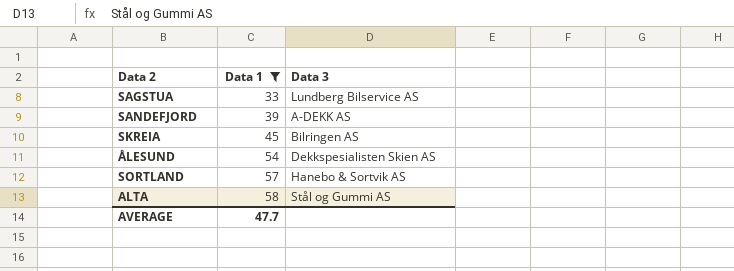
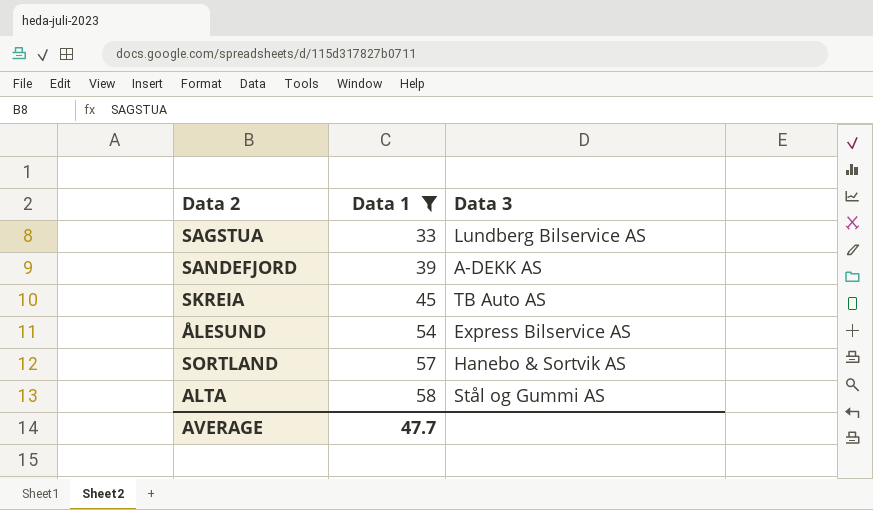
SKREIA | Data 3: Bilringen AS -> TB Auto AS
ÅLESUND | Data 3: Dekkspesialisten Skien AS -> Express Bilservice AS

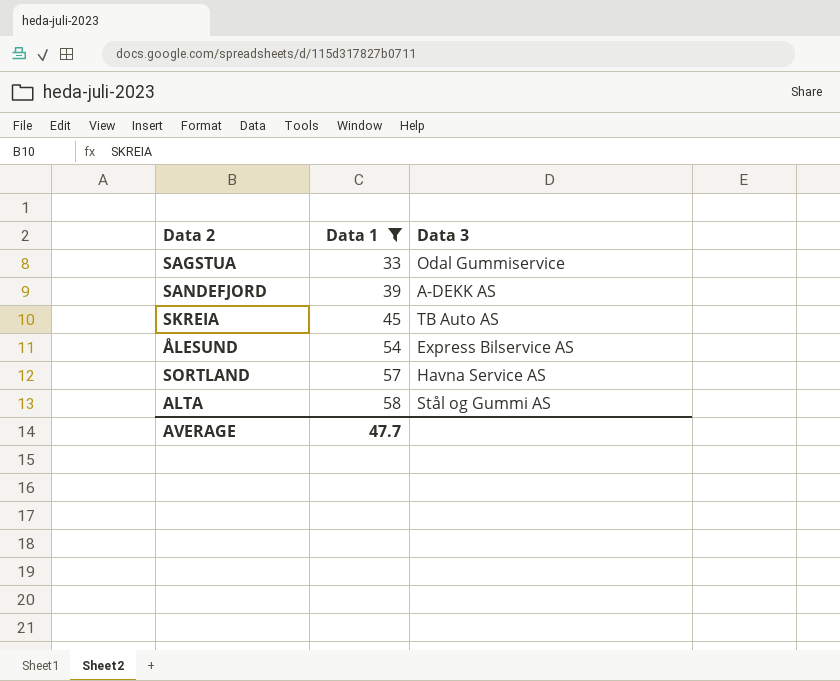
SAGSTUA | Data 3: Lundberg Bilservice AS -> Odal Gummiservice
SORTLAND | Data 3: Hanebo & Sortvik AS -> Havna Service AS

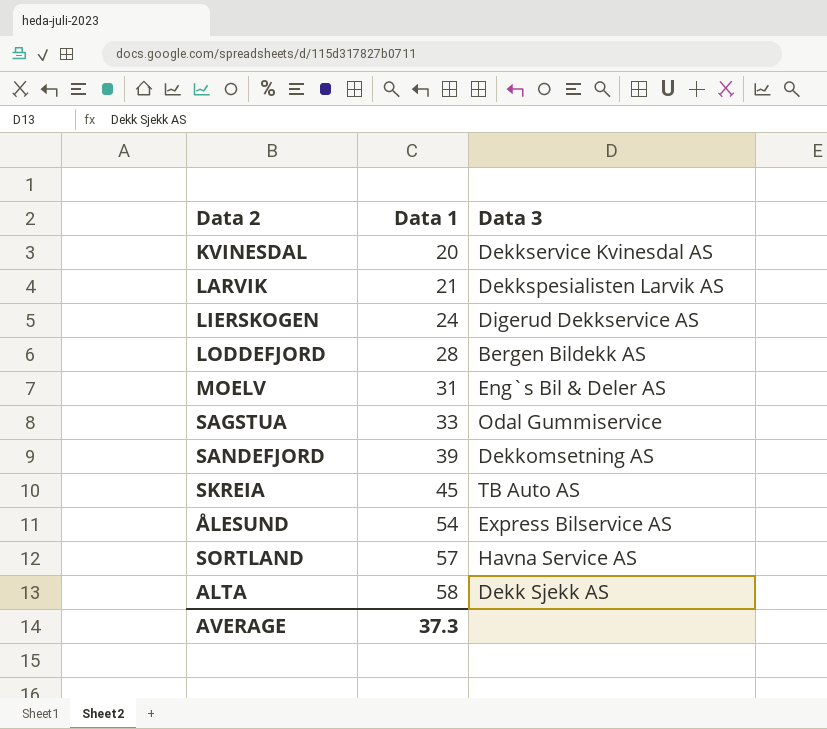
filter: Data 1 >= 33 -> none
SANDEFJORD | Data 3: A-DEKK AS -> Dekkomsetning AS
ALTA | Data 3: Stål og Gummi AS -> Dekk Sjekk AS
AVERAGE | Data 1: 47.7 -> 37.3

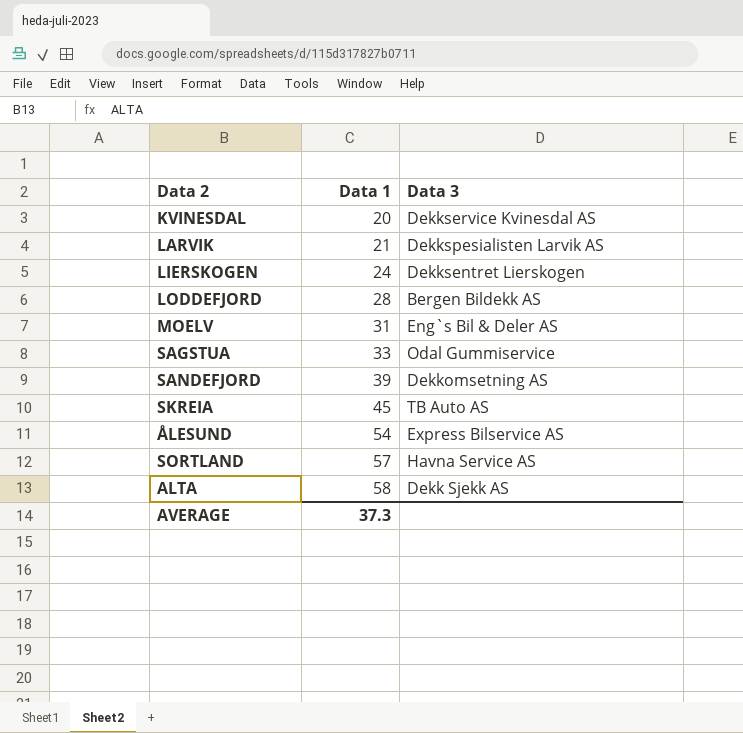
LIERSKOGEN | Data 3: Digerud Dekkservice AS -> Dekksentret Lierskogen

